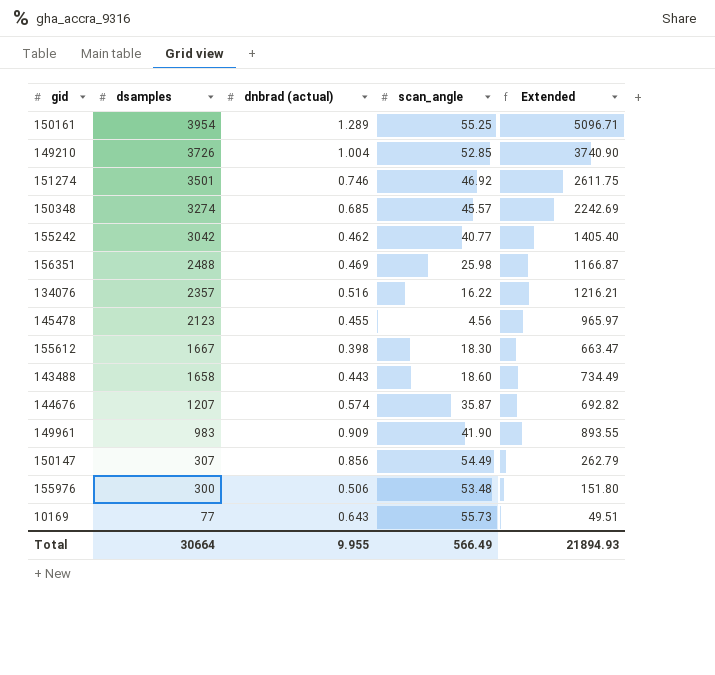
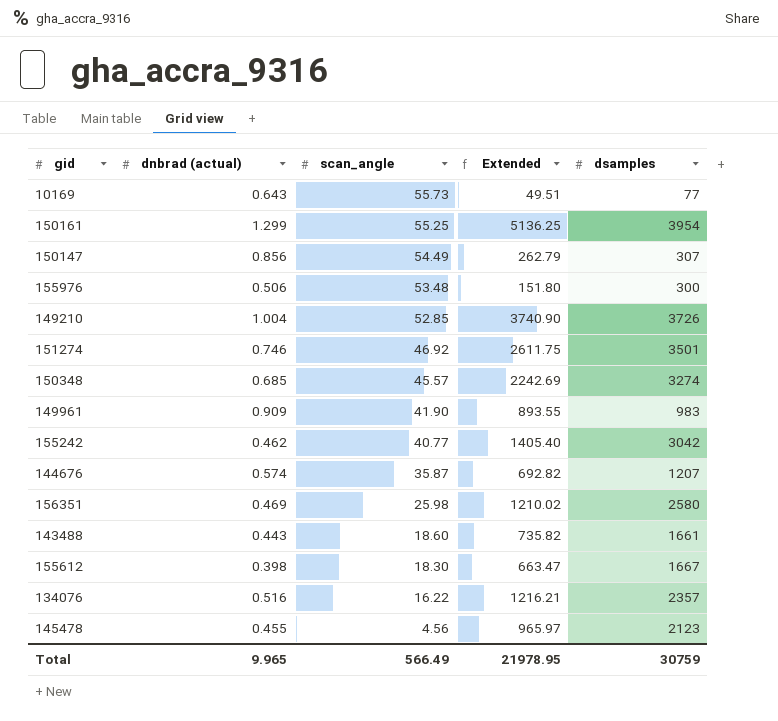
row order: dsamples descending -> scan_angle descending
column dsamples | position: 2 -> 5
150161 | dnbrad (actual): 1.289 -> 1.299
150161 | Extended: 5096.71 -> 5136.25
156351 | Extended: 1166.87 -> 1210.02
156351 | dsamples: 2488 -> 2580
143488 | Extended: 734.49 -> 735.82
143488 | dsamples: 1658 -> 1661
Total | dnbrad (actual): 9.955 -> 9.965
Total | Extended: 21894.93 -> 21978.95
Total | dsamples: 30664 -> 30759

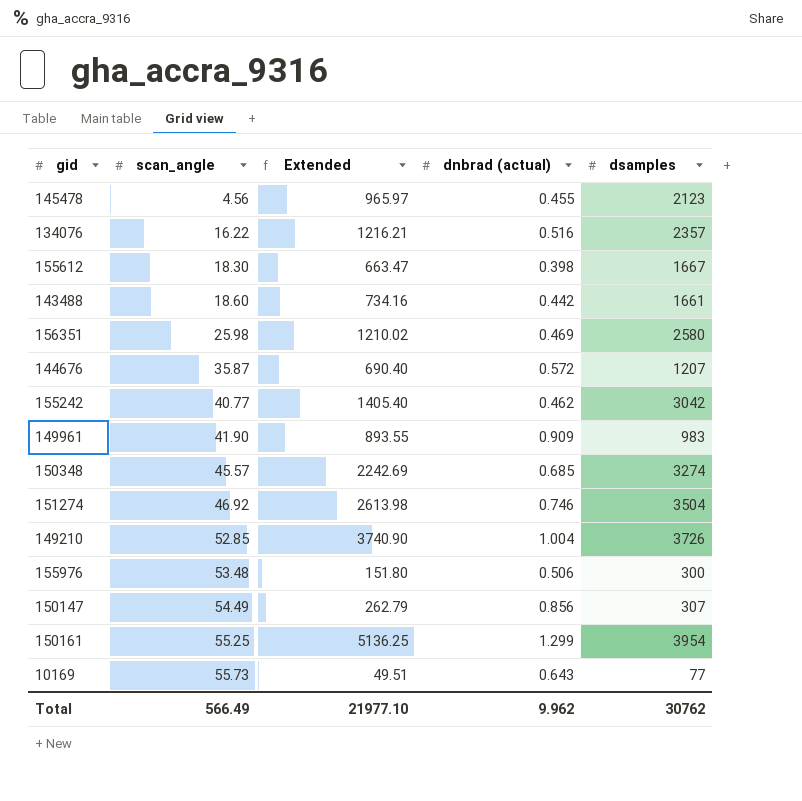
row order: scan_angle descending -> scan_angle ascending
column dnbrad (actual) | position: 2 -> 4
143488 | Extended: 735.82 -> 734.16
143488 | dnbrad (actual): 0.443 -> 0.442
144676 | Extended: 692.82 -> 690.40
144676 | dnbrad (actual): 0.574 -> 0.572
151274 | Extended: 2611.75 -> 2613.98
151274 | dsamples: 3501 -> 3504
Total | Extended: 21978.95 -> 21977.10
Total | dnbrad (actual): 9.965 -> 9.962
Total | dsamples: 30759 -> 30762

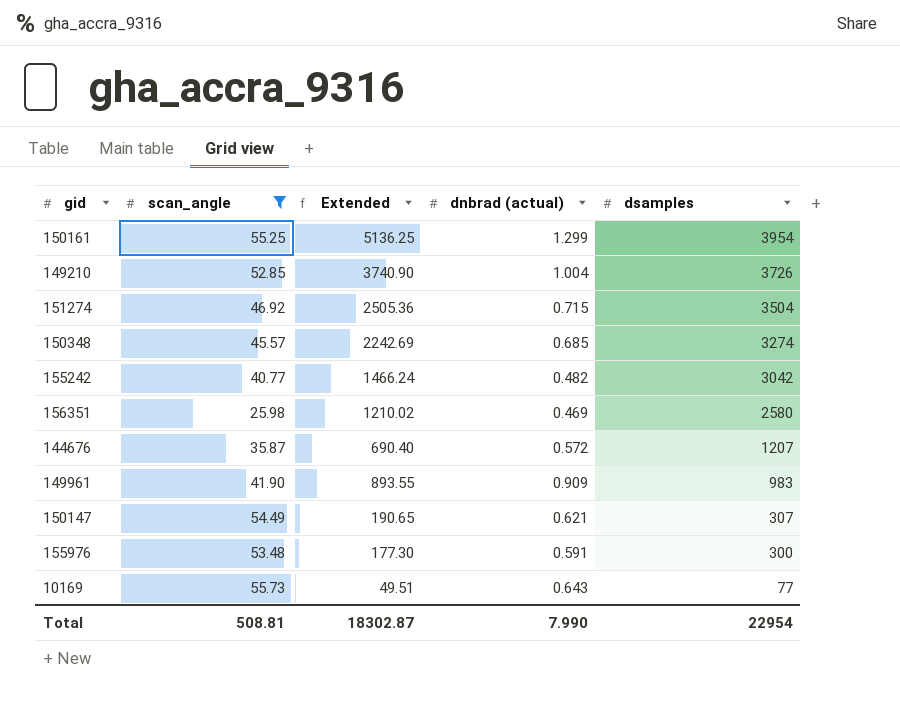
filter: none -> scan_angle >= 25.98
row order: scan_angle ascending -> dsamples descending
151274 | Extended: 2613.98 -> 2505.36
151274 | dnbrad (actual): 0.746 -> 0.715
155242 | Extended: 1405.40 -> 1466.24
155242 | dnbrad (actual): 0.462 -> 0.482
150147 | Extended: 262.79 -> 190.65
150147 | dnbrad (actual): 0.856 -> 0.621
155976 | Extended: 151.80 -> 177.30
155976 | dnbrad (actual): 0.506 -> 0.591
Total | scan_angle: 566.49 -> 508.81
Total | Extended: 21977.10 -> 18302.87
Total | dnbrad (actual): 9.962 -> 7.990
Total | dsamples: 30762 -> 22954

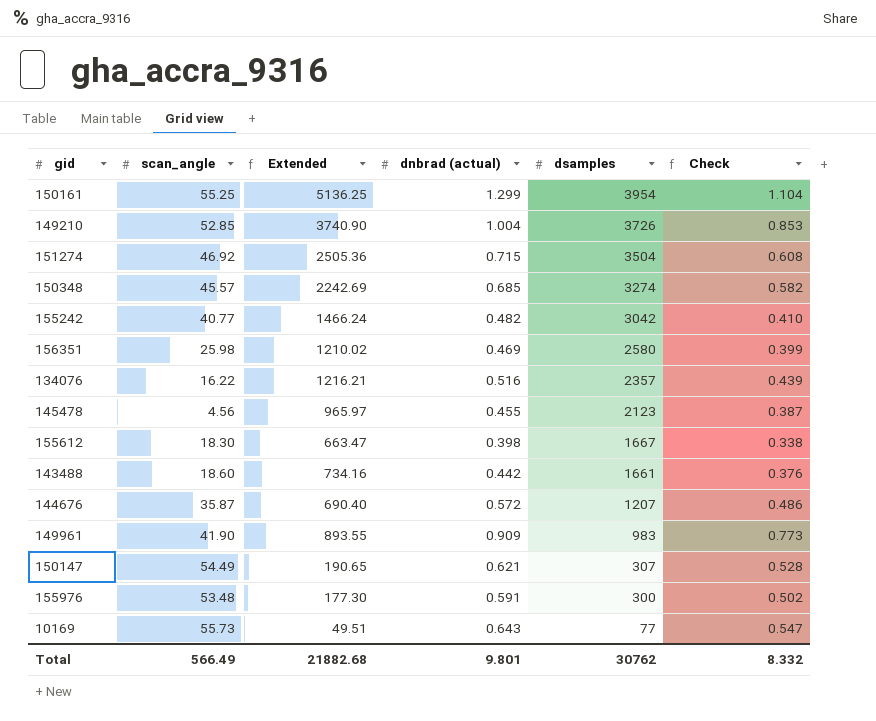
filter: scan_angle >= 25.98 -> none
column Check | formula: none -> [dnbrad (actual)] * 0.85
Total | scan_angle: 508.81 -> 566.49
Total | Extended: 18302.87 -> 21882.68
Total | dnbrad (actual): 7.990 -> 9.801
Total | dsamples: 22954 -> 30762

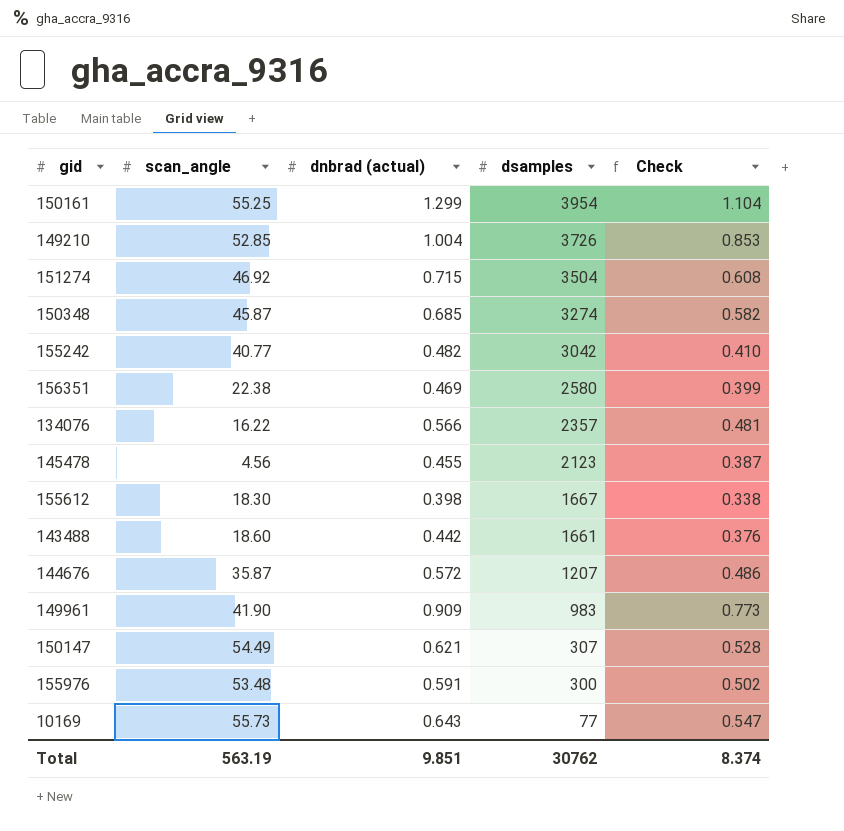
column Extended | formula: [dnbrad (actual)] * [dsamples] -> none
150348 | scan_angle: 45.57 -> 45.87
156351 | scan_angle: 25.98 -> 22.38
134076 | dnbrad (actual): 0.516 -> 0.566
134076 | Check: 0.439 -> 0.481
Total | scan_angle: 566.49 -> 563.19
Total | dnbrad (actual): 9.801 -> 9.851
Total | Check: 8.332 -> 8.374

